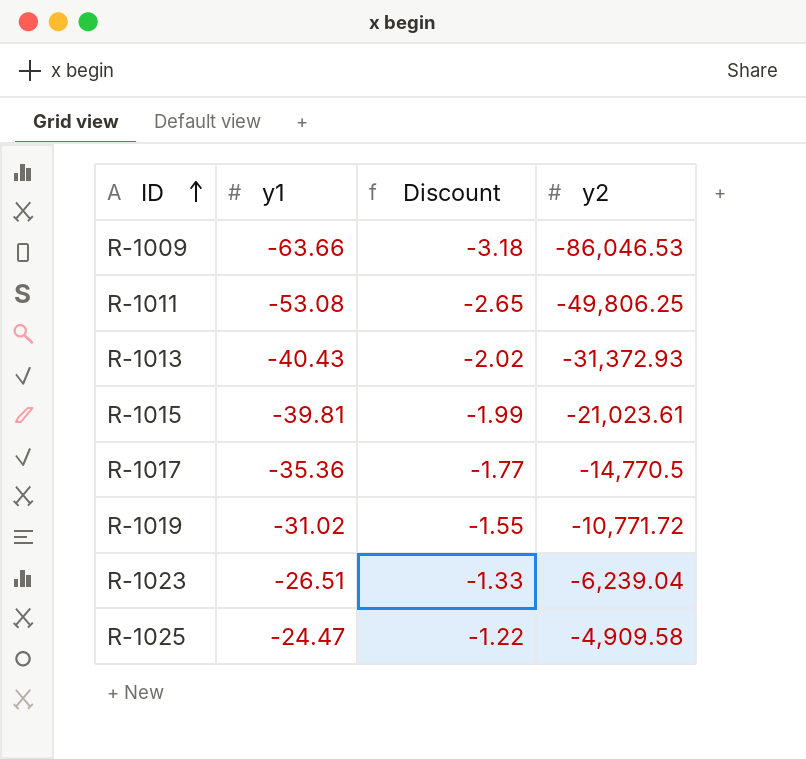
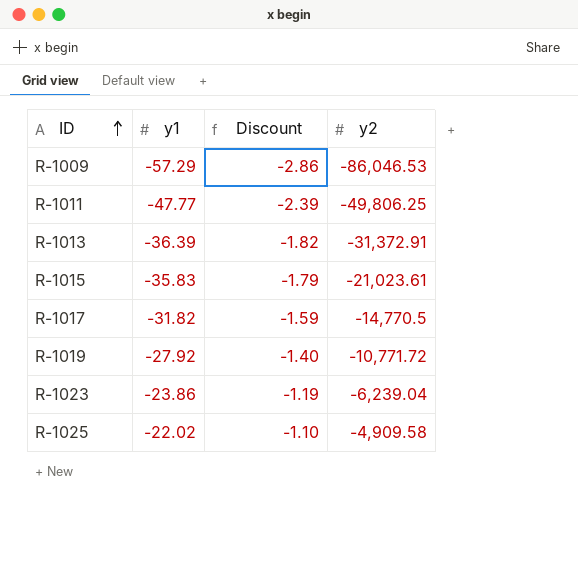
R-1009 | y1: -63.66 -> -57.29
R-1009 | Discount: -3.18 -> -2.86
R-1011 | y1: -53.08 -> -47.77
R-1011 | Discount: -2.65 -> -2.39
R-1013 | y1: -40.43 -> -36.39
R-1013 | Discount: -2.02 -> -1.82
R-1013 | y2: -31,372.93 -> -31,372.91
R-1015 | y1: -39.81 -> -35.83
R-1015 | Discount: -1.99 -> -1.79
R-1017 | y1: -35.36 -> -31.82
R-1017 | Discount: -1.77 -> -1.59
R-1019 | y1: -31.02 -> -27.92
R-1019 | Discount: -1.55 -> -1.40
R-1023 | y1: -26.51 -> -23.86
R-1023 | Discount: -1.33 -> -1.19
R-1025 | y1: -24.47 -> -22.02
R-1025 | Discount: -1.22 -> -1.10

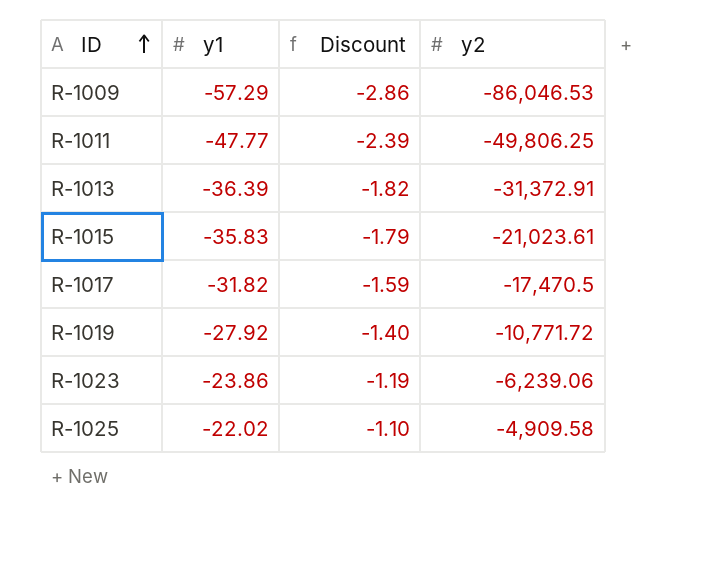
R-1017 | y2: -14,770.5 -> -17,470.5
R-1023 | y2: -6,239.04 -> -6,239.06

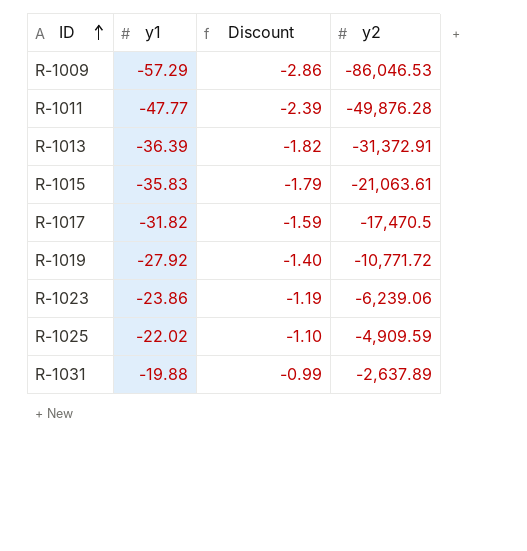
R-1011 | y2: -49,806.25 -> -49,876.28
R-1015 | y2: -21,023.61 -> -21,063.61
R-1025 | y2: -4,909.58 -> -4,909.59
row R-1031: none -> -19.88 | -0.99 | -2,637.89

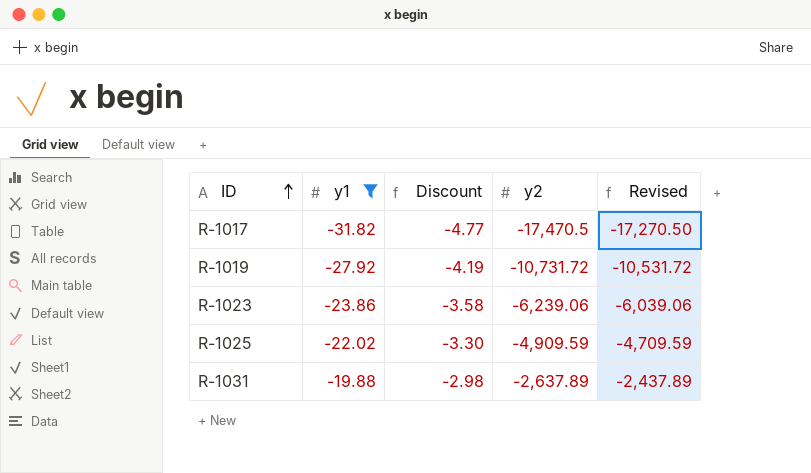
filter: none -> y1 >= -31.82
column Discount | formula: [y1] * 0.05 -> [y1] * 0.15
column Revised | formula: none -> [y2] + 200
R-1019 | y2: -10,771.72 -> -10,731.72

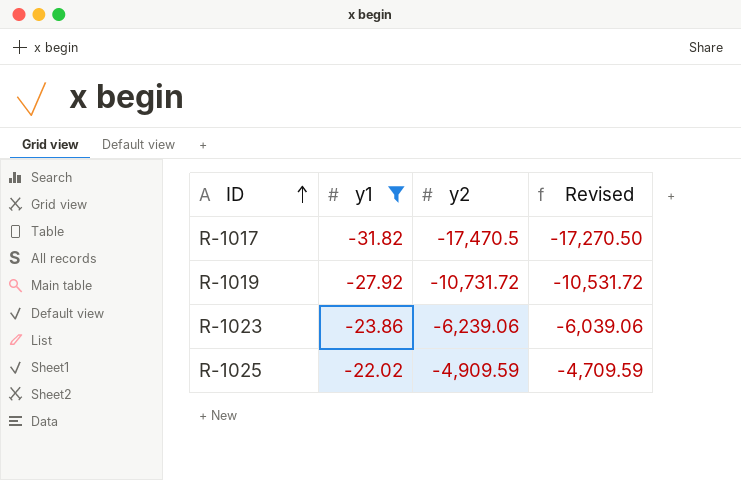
column Discount | formula: [y1] * 0.15 -> none
row R-1031: -19.88 | -2.98 | -2,637.89 | -2,437.89 -> none

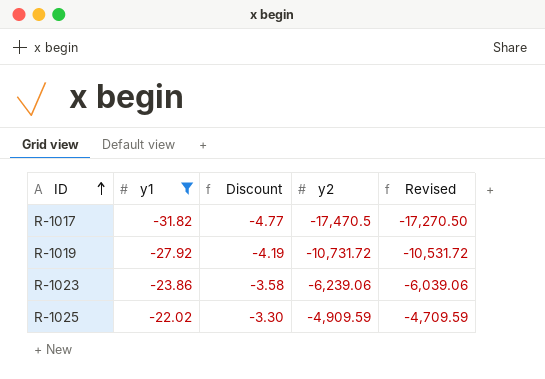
column Discount | formula: none -> [y1] * 0.15

